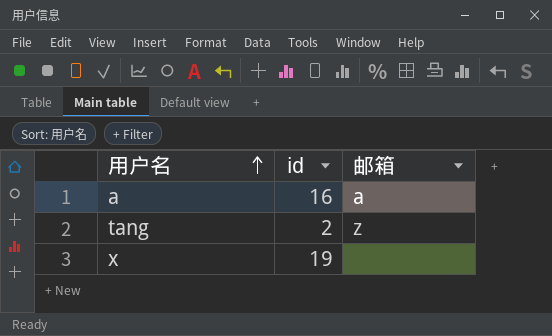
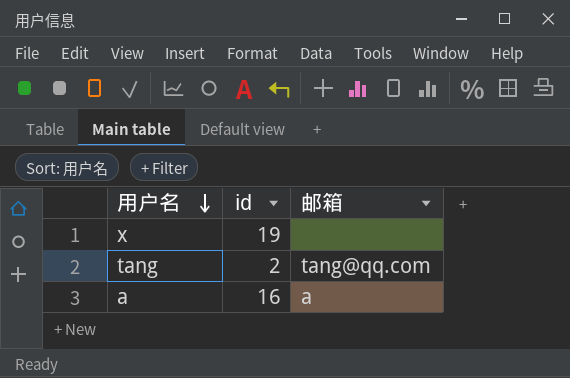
row order: 用户名 ascending -> 用户名 descending
tang | 邮箱: z -> tang@qq.com

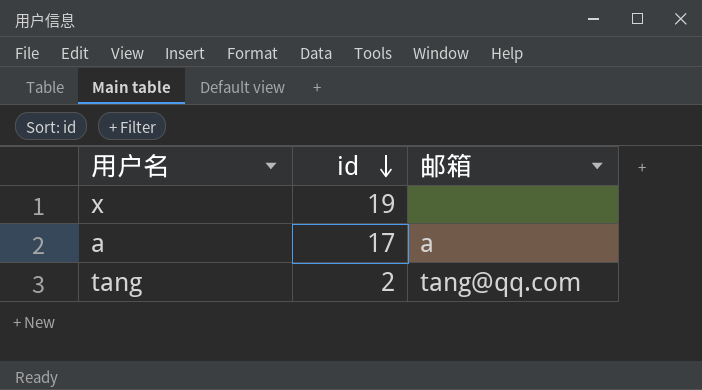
row order: 用户名 descending -> id descending
a | id: 16 -> 17

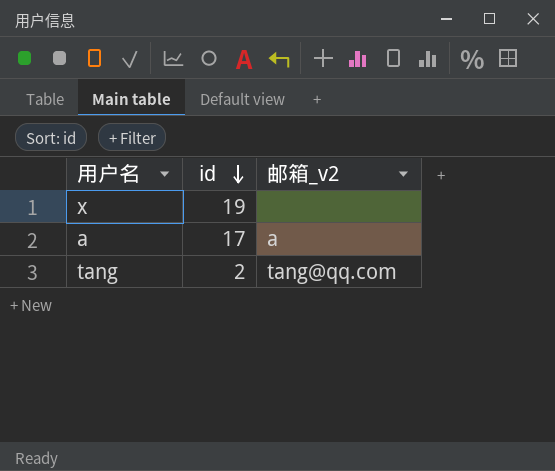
column name: 邮箱 -> 邮箱_v2

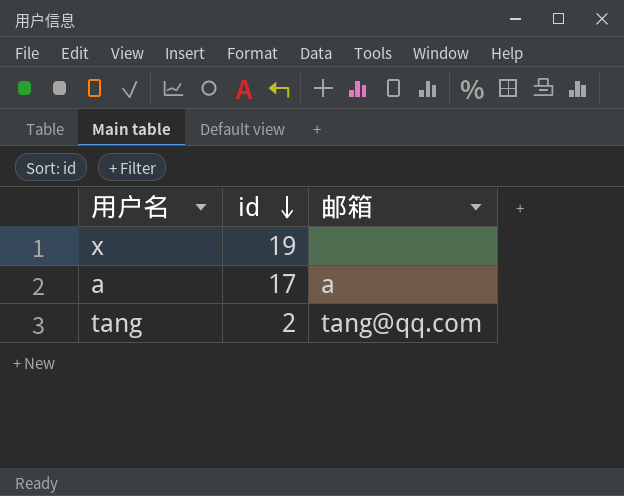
column name: 邮箱_v2 -> 邮箱

